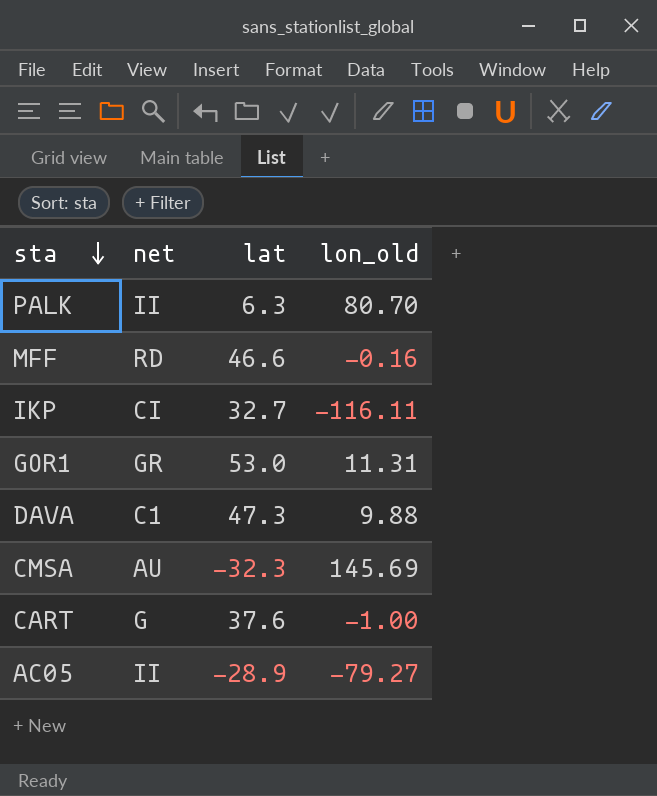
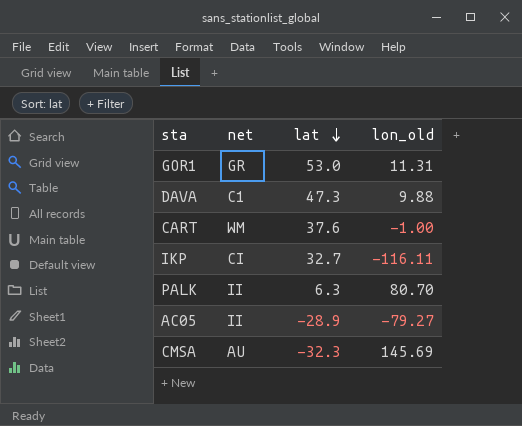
row order: sta descending -> lat descending
row MFF: RD | 46.6 | -0.16 -> none
CART | net: G -> WM

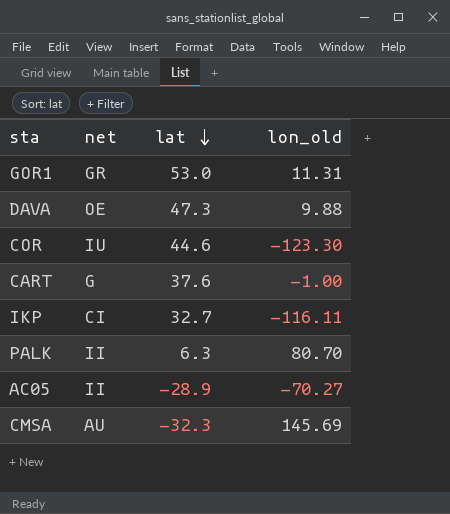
DAVA | net: C1 -> OE
row COR: none -> IU | 44.6 | -123.30
CART | net: WM -> G
AC05 | lon_old: -79.27 -> -70.27

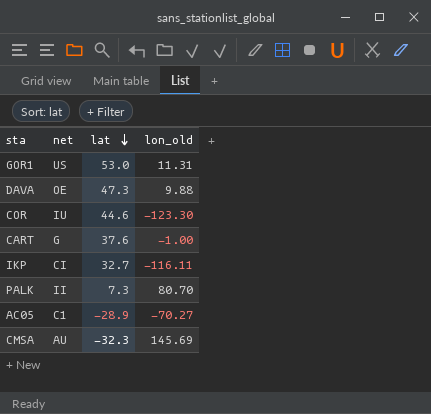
GOR1 | net: GR -> US
PALK | lat: 6.3 -> 7.3
AC05 | net: II -> C1

